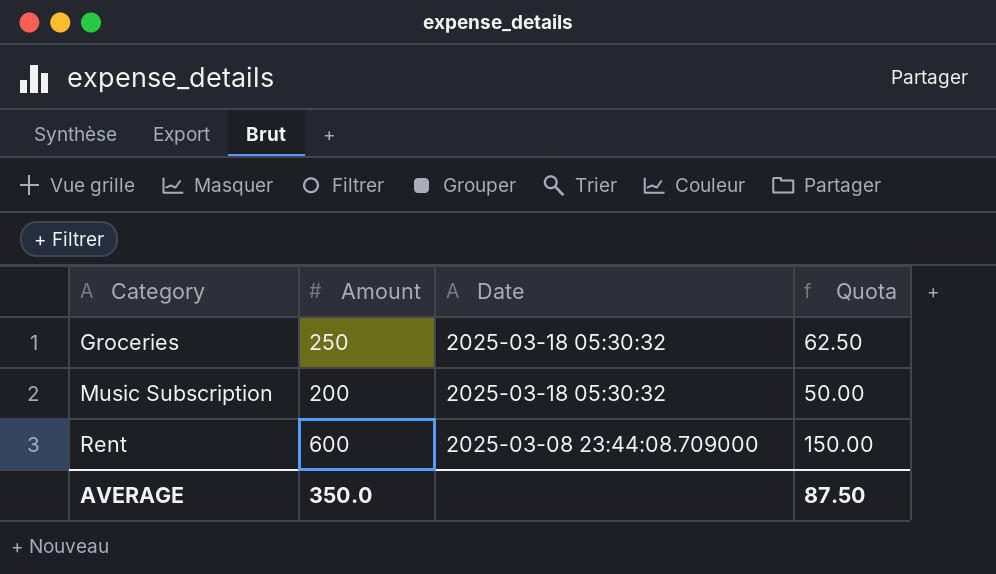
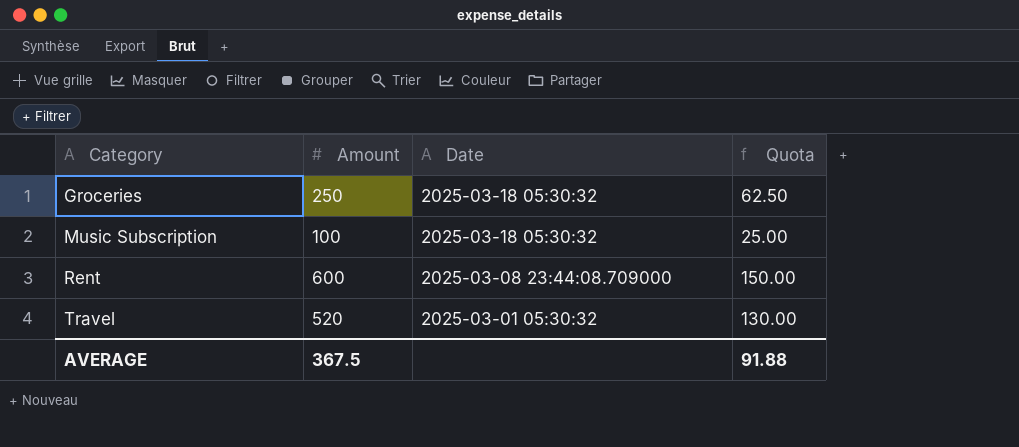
Music Subscription | Amount: 200 -> 100
Music Subscription | Quota: 50.00 -> 25.00
row Travel: none -> 520 | 2025-03-01 05:30:32 | 130.00
AVERAGE | Amount: 350.0 -> 367.5
AVERAGE | Quota: 87.50 -> 91.88

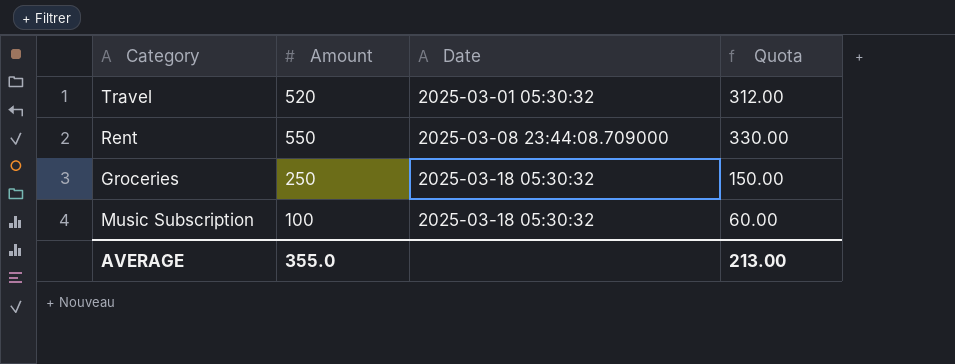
row order: Category ascending -> Date ascending
column Quota | formula: [Amount] * 0.25 -> [Amount] * 0.6
Rent | Amount: 600 -> 550
AVERAGE | Amount: 367.5 -> 355.0
AVERAGE | Quota: 91.88 -> 213.00

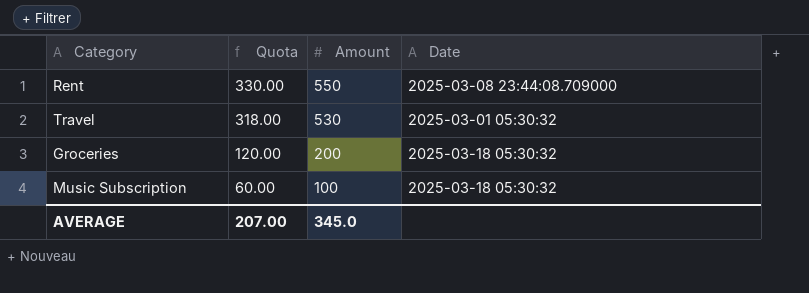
row order: Date ascending -> Quota descending
column Quota | position: 4 -> 2
Travel | Quota: 312.00 -> 318.00
Travel | Amount: 520 -> 530
Groceries | Quota: 150.00 -> 120.00
Groceries | Amount: 250 -> 200
AVERAGE | Quota: 213.00 -> 207.00
AVERAGE | Amount: 355.0 -> 345.0

